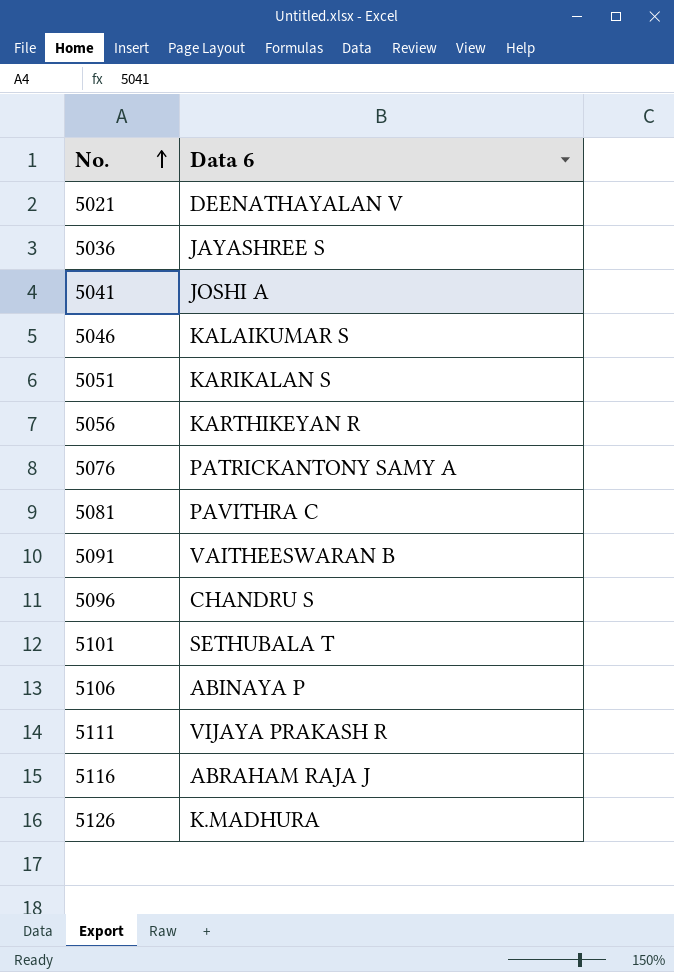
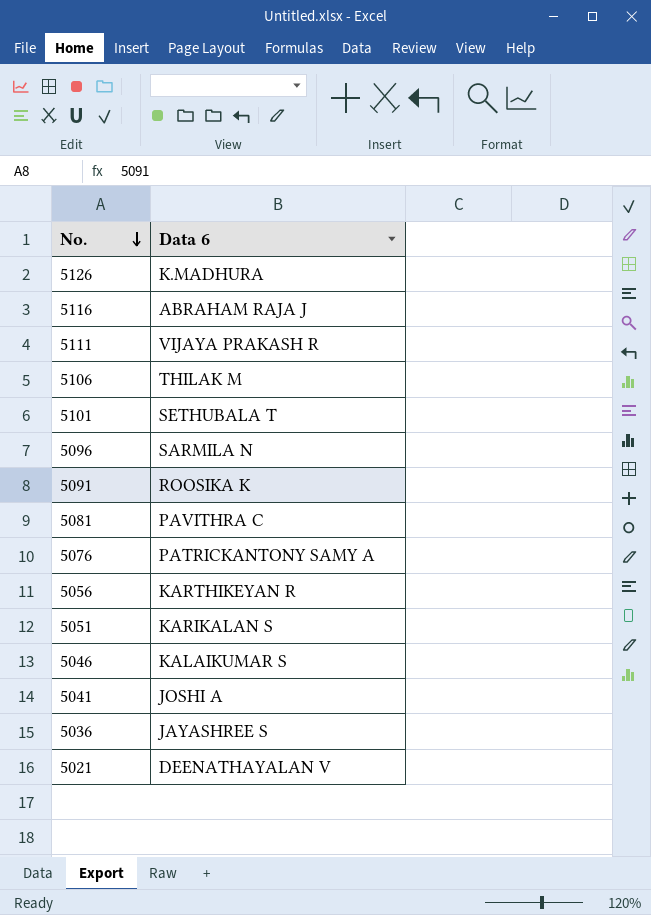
row order: No. ascending -> No. descending
5106 | Data 6: ABINAYA P -> THILAK M
5096 | Data 6: CHANDRU S -> SARMILA N
5091 | Data 6: VAITHEESWARAN B -> ROOSIKA K

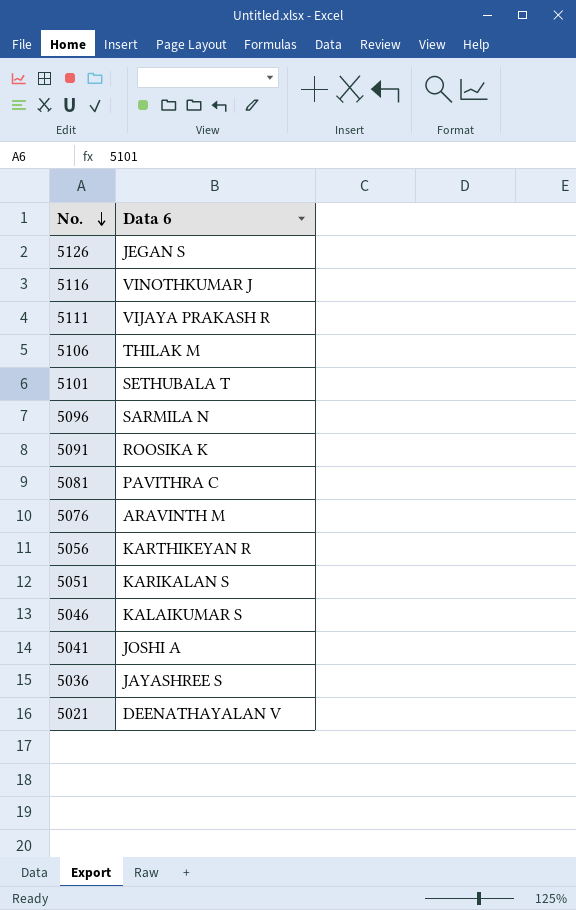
5126 | Data 6: K.MADHURA -> JEGAN S
5116 | Data 6: ABRAHAM RAJA J -> VINOTHKUMAR J
5076 | Data 6: PATRICKANTONY SAMY A -> ARAVINTH M

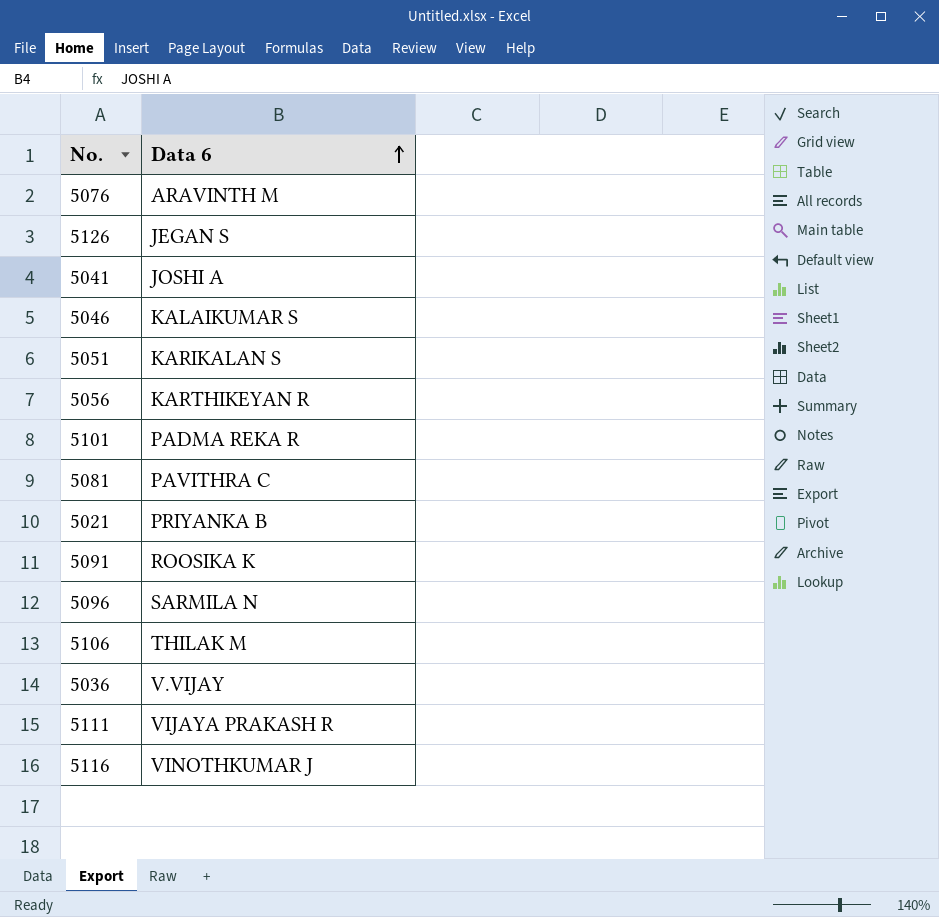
row order: No. descending -> Data 6 ascending
5101 | Data 6: SETHUBALA T -> PADMA REKA R
5021 | Data 6: DEENATHAYALAN V -> PRIYANKA B
5036 | Data 6: JAYASHREE S -> V.VIJAY

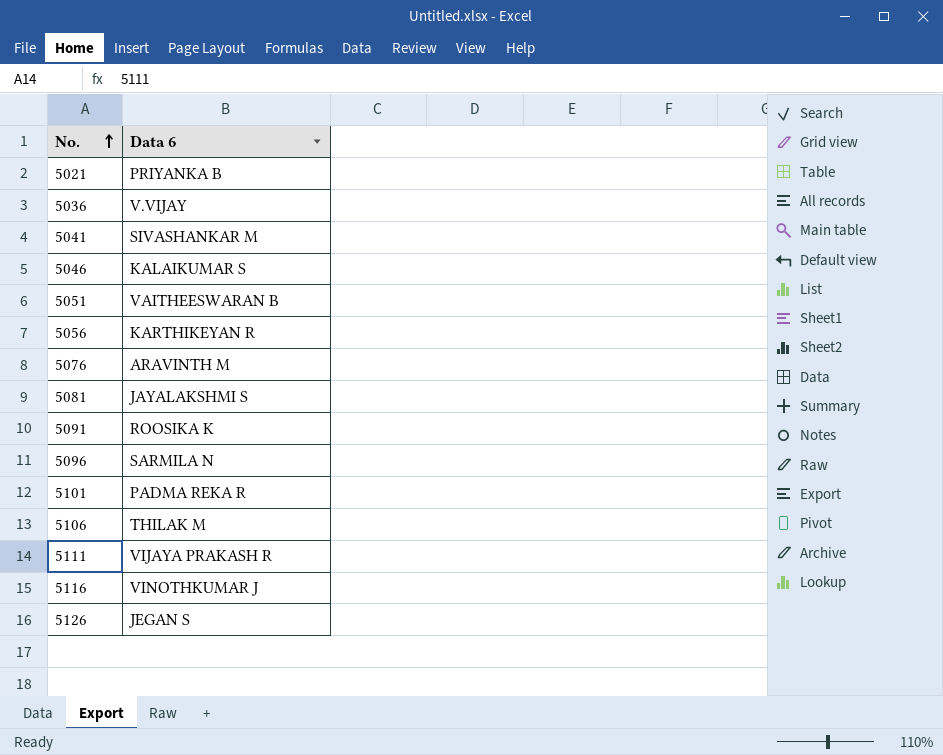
row order: Data 6 ascending -> No. ascending
5041 | Data 6: JOSHI A -> SIVASHANKAR M
5051 | Data 6: KARIKALAN S -> VAITHEESWARAN B
5081 | Data 6: PAVITHRA C -> JAYALAKSHMI S

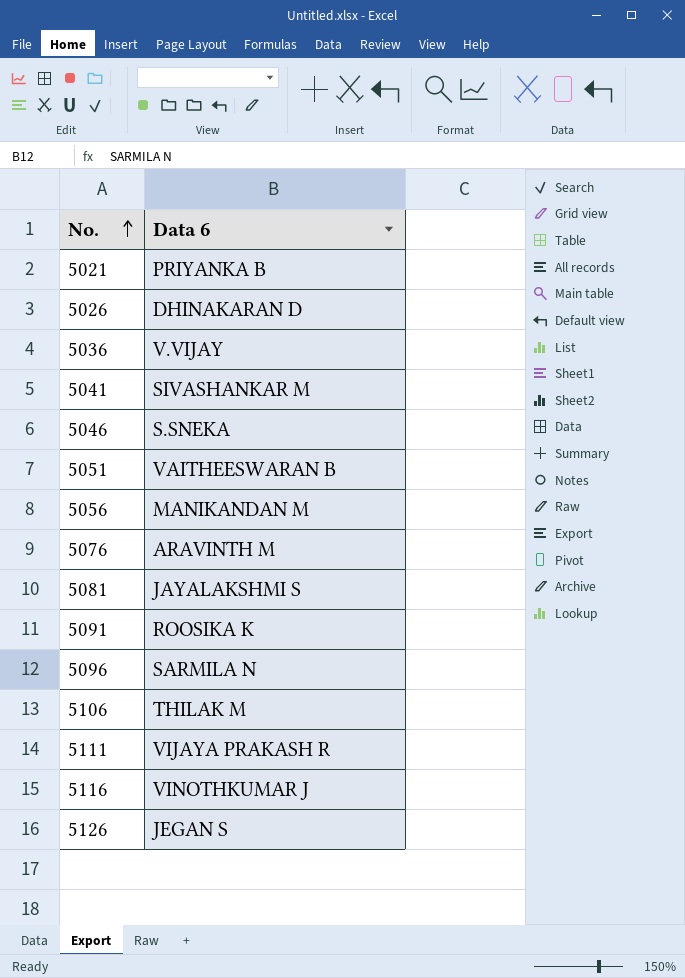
row 5101: PADMA REKA R -> none
row 5026: none -> DHINAKARAN D
5046 | Data 6: KALAIKUMAR S -> S.SNEKA
5056 | Data 6: KARTHIKEYAN R -> MANIKANDAN M

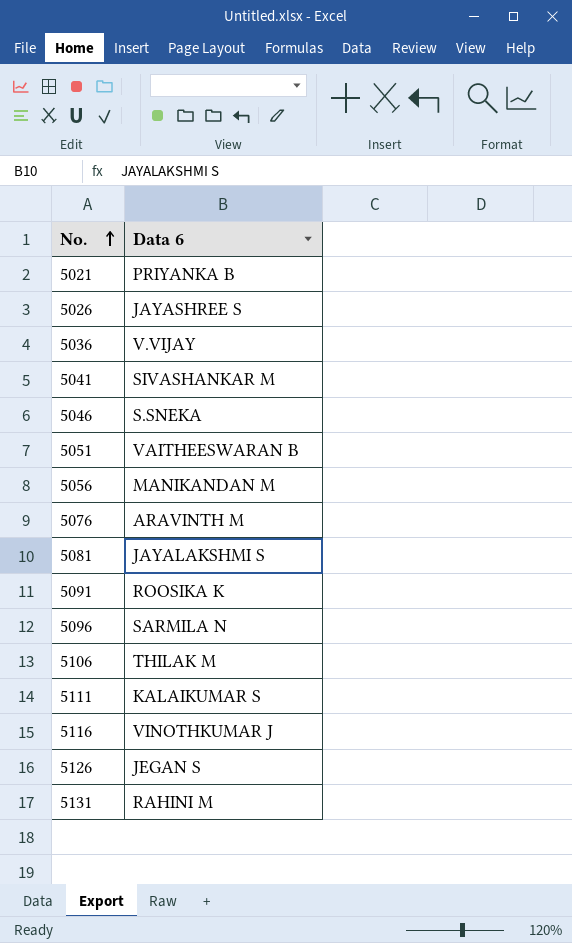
5026 | Data 6: DHINAKARAN D -> JAYASHREE S
5111 | Data 6: VIJAYA PRAKASH R -> KALAIKUMAR S
row 5131: none -> RAHINI M

